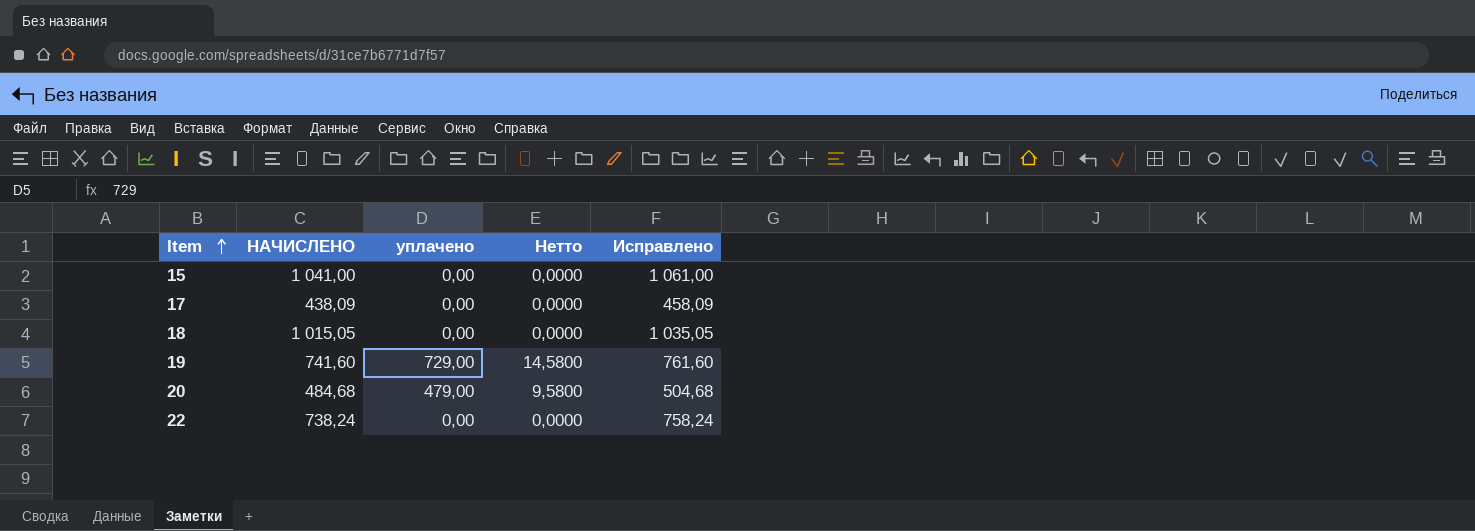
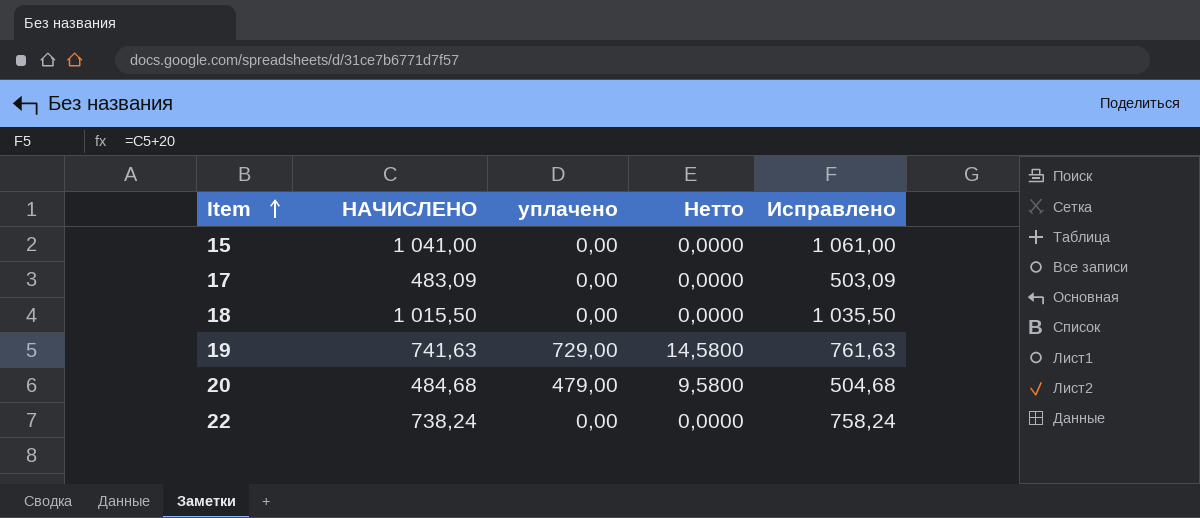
17 | НАЧИСЛЕНО: 438,09 -> 483,09
17 | Исправлено: 458,09 -> 503,09
18 | НАЧИСЛЕНО: 1 015,05 -> 1 015,50
18 | Исправлено: 1 035,05 -> 1 035,50
19 | НАЧИСЛЕНО: 741,60 -> 741,63
19 | Исправлено: 761,60 -> 761,63

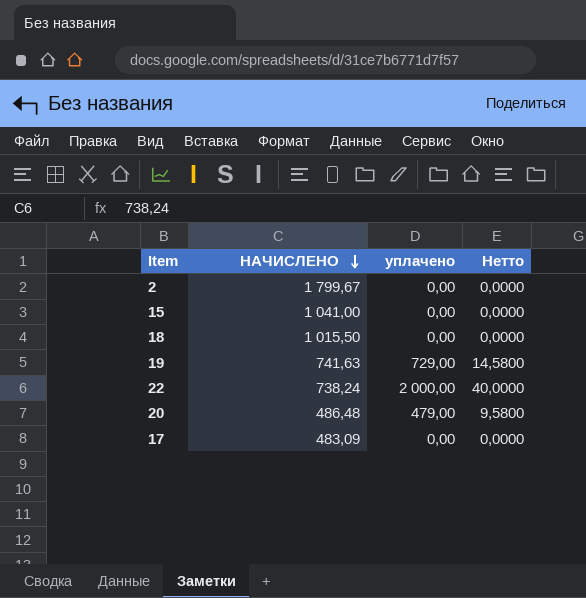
row order: Item ascending -> НАЧИСЛЕНО descending
column Исправлено | formula: [НАЧИСЛЕНО] + 20 -> none
row 2: none -> 1 799,67 | 0,00 | 0,0000
22 | уплачено: 0,00 -> 2 000,00
22 | Нетто: 0,0000 -> 40,0000
20 | НАЧИСЛЕНО: 484,68 -> 486,48

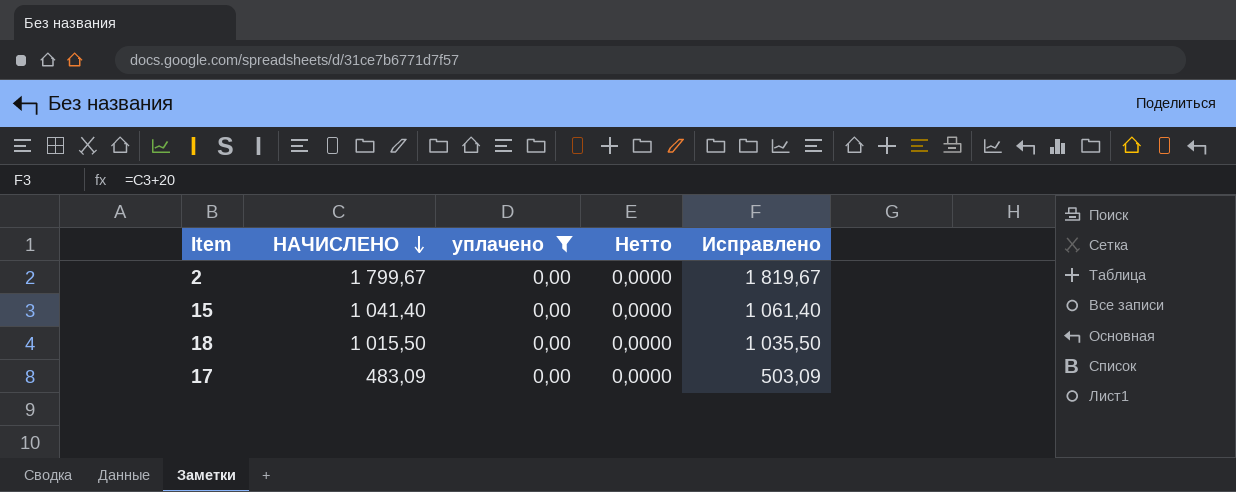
filter: none -> уплачено = 0,00
column Исправлено | formula: none -> [НАЧИСЛЕНО] + 20
15 | НАЧИСЛЕНО: 1 041,00 -> 1 041,40

